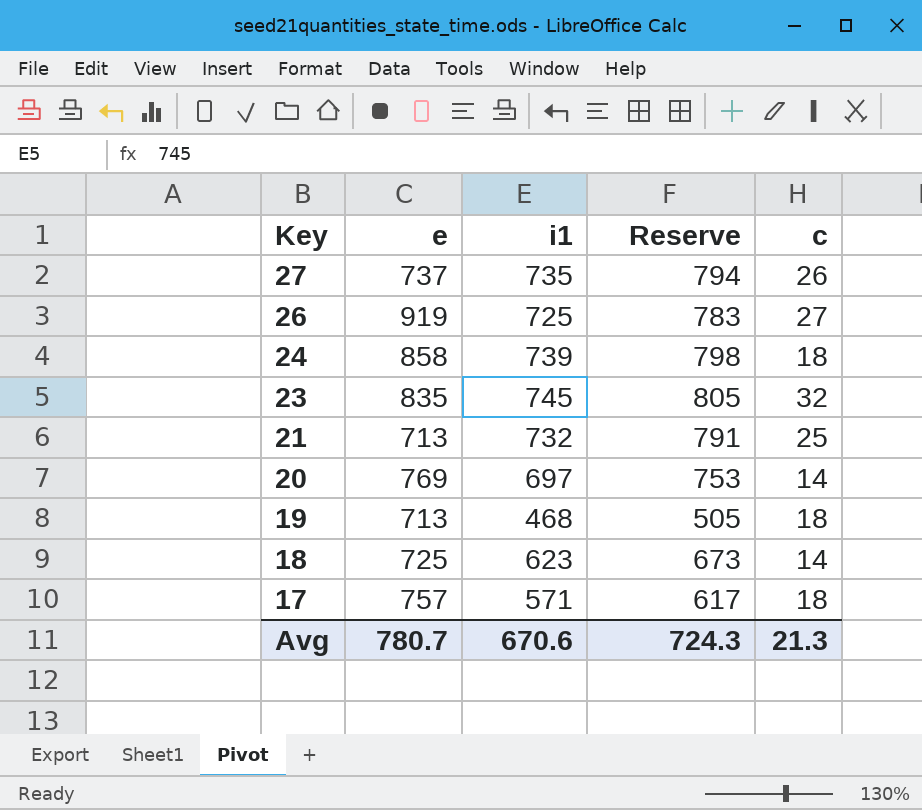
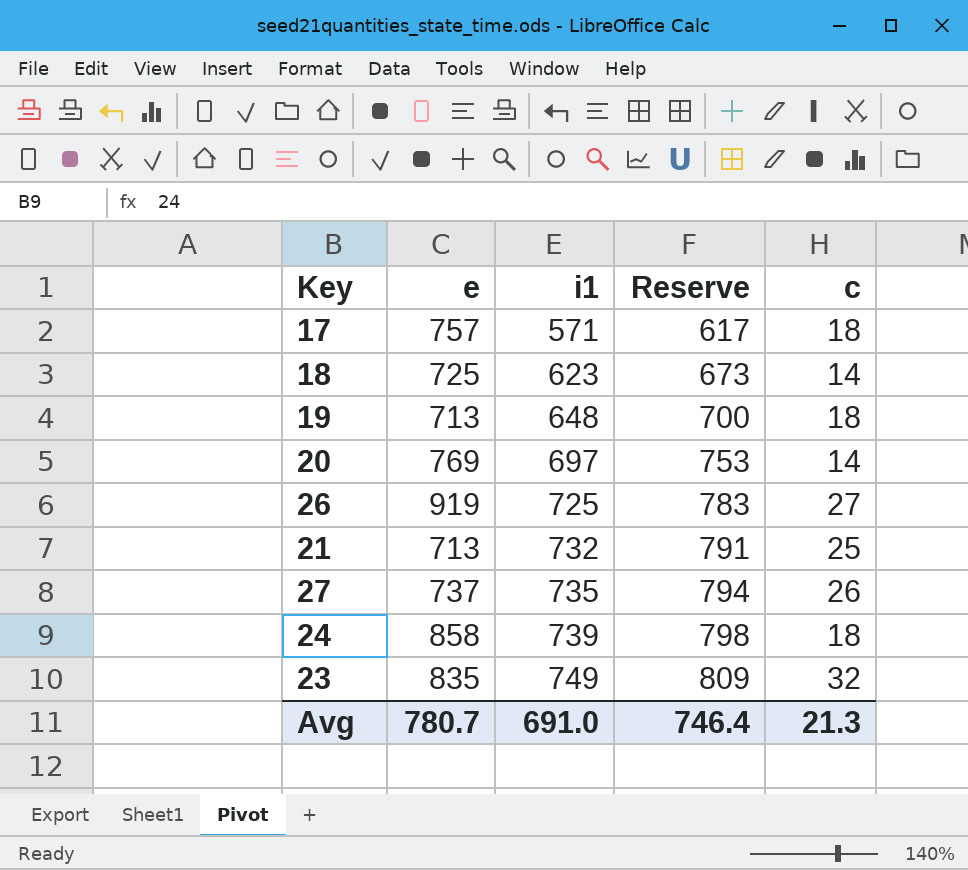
row order: Key descending -> i1 ascending
19 | i1: 468 -> 648
19 | Reserve: 505 -> 700
23 | i1: 745 -> 749
23 | Reserve: 805 -> 809
Avg | i1: 670.6 -> 691.0
Avg | Reserve: 724.3 -> 746.4

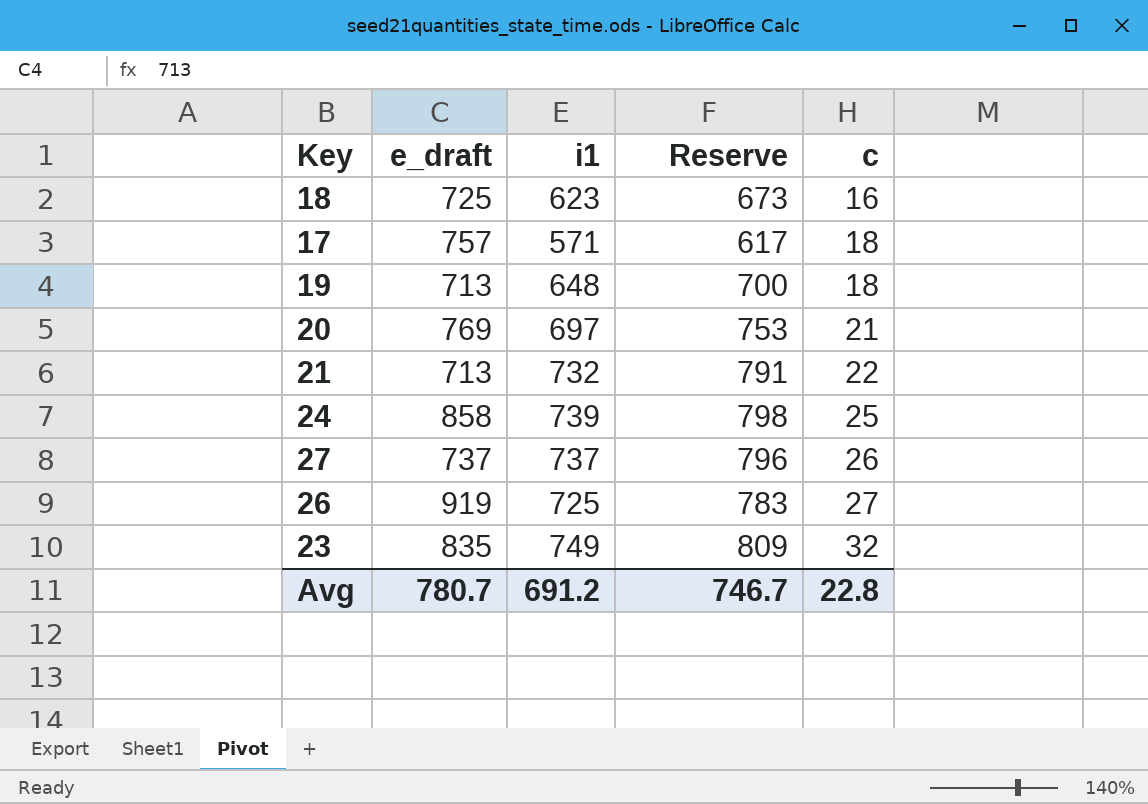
row order: i1 ascending -> c ascending
column name: e -> e_draft
18 | c: 14 -> 16
20 | c: 14 -> 21
21 | c: 25 -> 22
24 | c: 18 -> 25
27 | i1: 735 -> 737
27 | Reserve: 794 -> 796
Avg | i1: 691.0 -> 691.2
Avg | Reserve: 746.4 -> 746.7
Avg | c: 21.3 -> 22.8

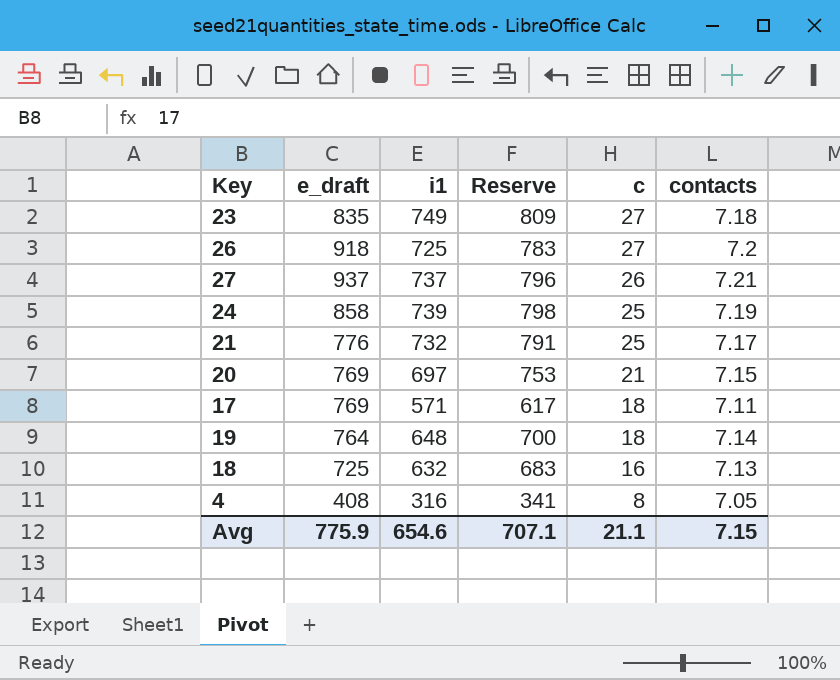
row order: c ascending -> c descending
column contacts | position: none -> 6
23 | c: 32 -> 27
26 | e_draft: 919 -> 918
27 | e_draft: 737 -> 937
21 | e_draft: 713 -> 776
21 | c: 22 -> 25
17 | e_draft: 757 -> 769
19 | e_draft: 713 -> 764
18 | i1: 623 -> 632
18 | Reserve: 673 -> 683
row 4: none -> 408 | 316 | 341 | 8 | 7.05
Avg | e_draft: 780.7 -> 775.9
Avg | i1: 691.2 -> 654.6
Avg | Reserve: 746.7 -> 707.1
Avg | c: 22.8 -> 21.1

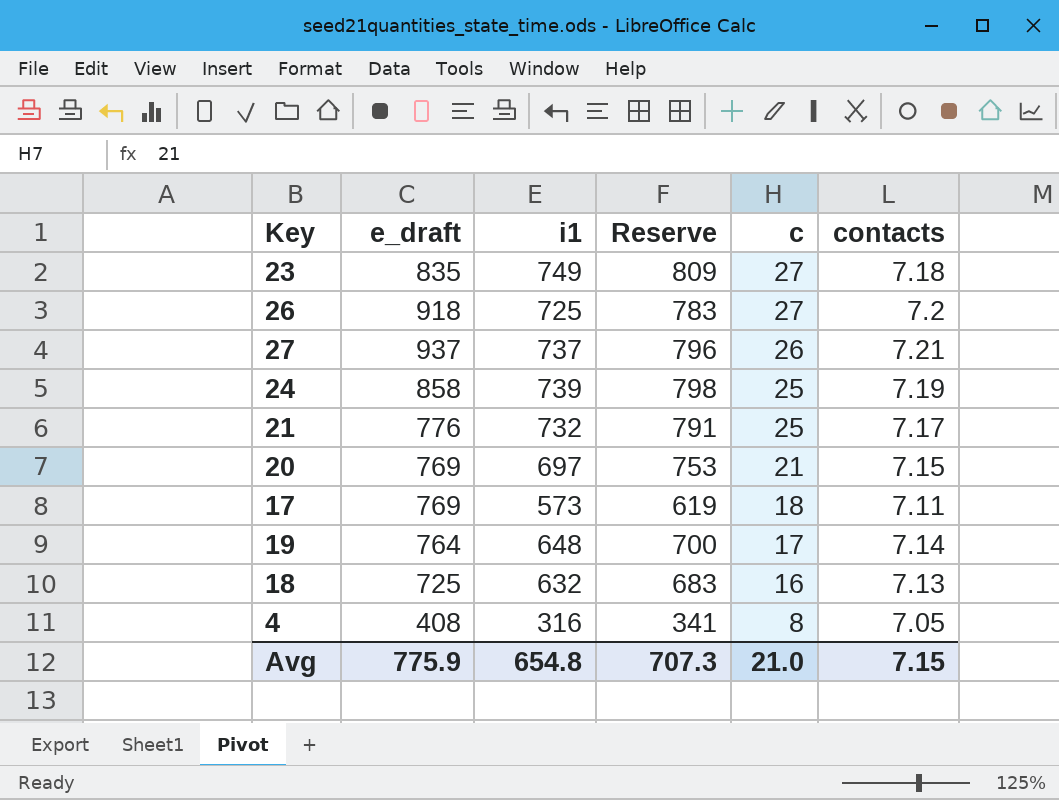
17 | i1: 571 -> 573
17 | Reserve: 617 -> 619
19 | c: 18 -> 17
Avg | i1: 654.6 -> 654.8
Avg | Reserve: 707.1 -> 707.3
Avg | c: 21.1 -> 21.0

